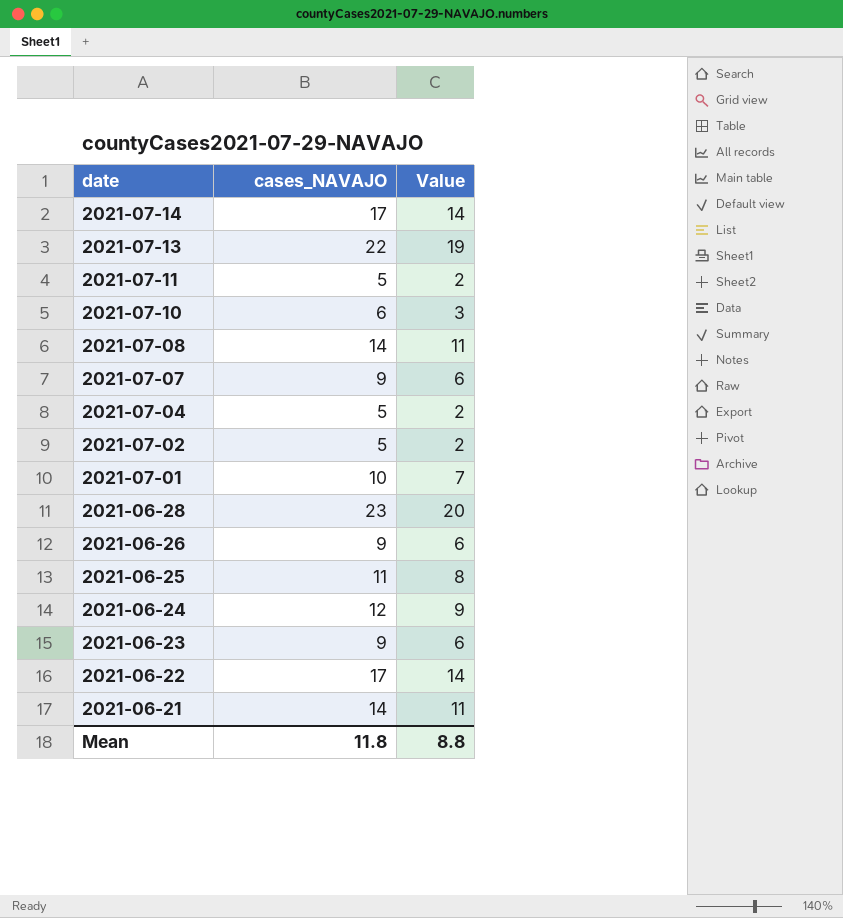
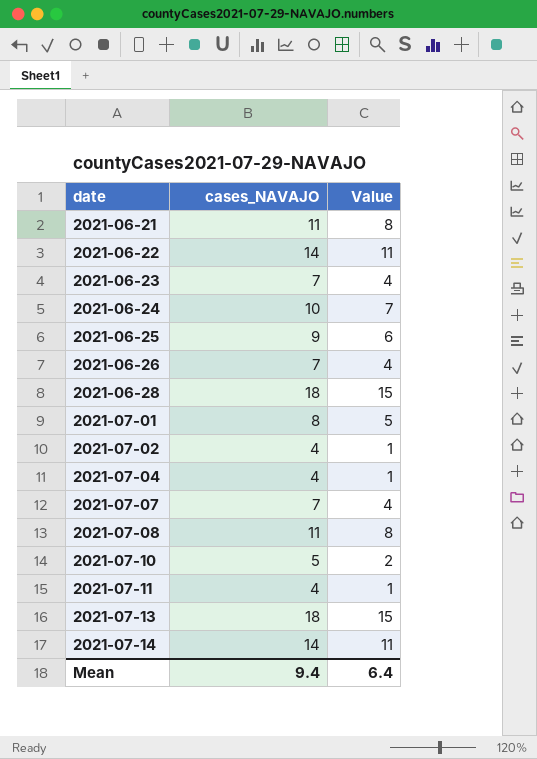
row order: date descending -> date ascending
2021-06-21 | cases_NAVAJO: 14 -> 11
2021-06-21 | Value: 11 -> 8
2021-06-22 | cases_NAVAJO: 17 -> 14
2021-06-22 | Value: 14 -> 11
2021-06-23 | cases_NAVAJO: 9 -> 7
2021-06-23 | Value: 6 -> 4
2021-06-24 | cases_NAVAJO: 12 -> 10
2021-06-24 | Value: 9 -> 7
2021-06-25 | cases_NAVAJO: 11 -> 9
2021-06-25 | Value: 8 -> 6
2021-06-26 | cases_NAVAJO: 9 -> 7
2021-06-26 | Value: 6 -> 4
2021-06-28 | cases_NAVAJO: 23 -> 18
2021-06-28 | Value: 20 -> 15
2021-07-01 | cases_NAVAJO: 10 -> 8
2021-07-01 | Value: 7 -> 5
2021-07-02 | cases_NAVAJO: 5 -> 4
2021-07-02 | Value: 2 -> 1
2021-07-04 | cases_NAVAJO: 5 -> 4
2021-07-04 | Value: 2 -> 1
2021-07-07 | cases_NAVAJO: 9 -> 7
2021-07-07 | Value: 6 -> 4
2021-07-08 | cases_NAVAJO: 14 -> 11
2021-07-08 | Value: 11 -> 8
2021-07-10 | cases_NAVAJO: 6 -> 5
2021-07-10 | Value: 3 -> 2
2021-07-11 | cases_NAVAJO: 5 -> 4
2021-07-11 | Value: 2 -> 1
2021-07-13 | cases_NAVAJO: 22 -> 18
2021-07-13 | Value: 19 -> 15
2021-07-14 | cases_NAVAJO: 17 -> 14
2021-07-14 | Value: 14 -> 11
Mean | cases_NAVAJO: 11.8 -> 9.4
Mean | Value: 8.8 -> 6.4

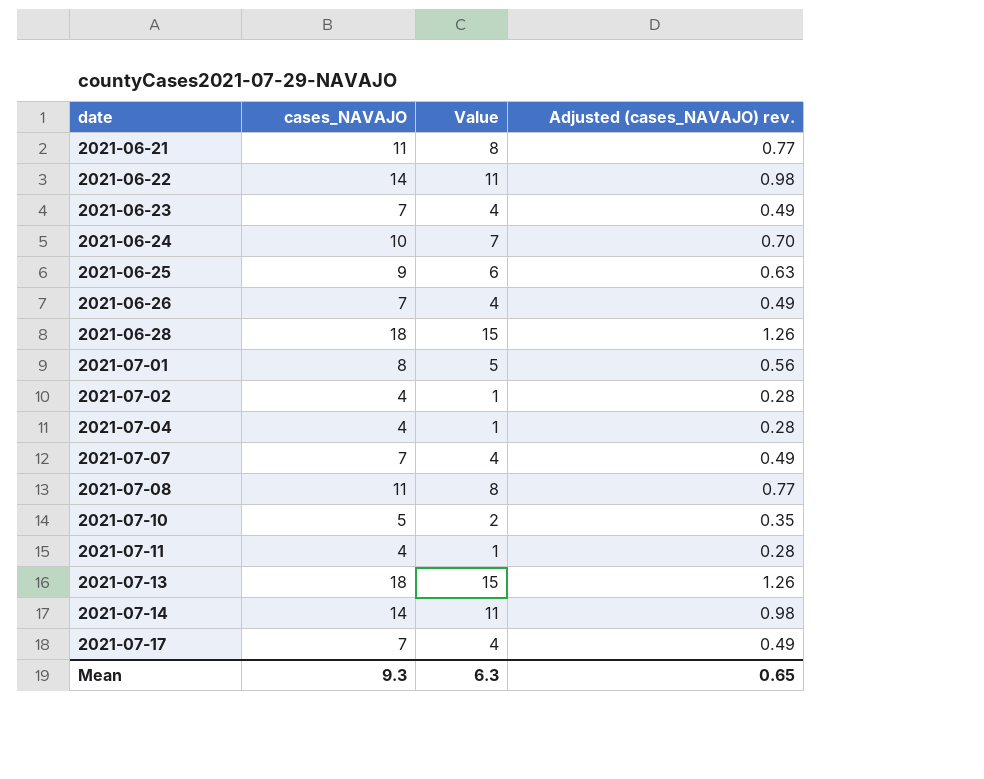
column Adjusted (cases_NAVAJO) rev. | formula: none -> [cases_NAVAJO] * 0.07
row 2021-07-17: none -> 7 | 4 | 0.49
Mean | cases_NAVAJO: 9.4 -> 9.3
Mean | Value: 6.4 -> 6.3

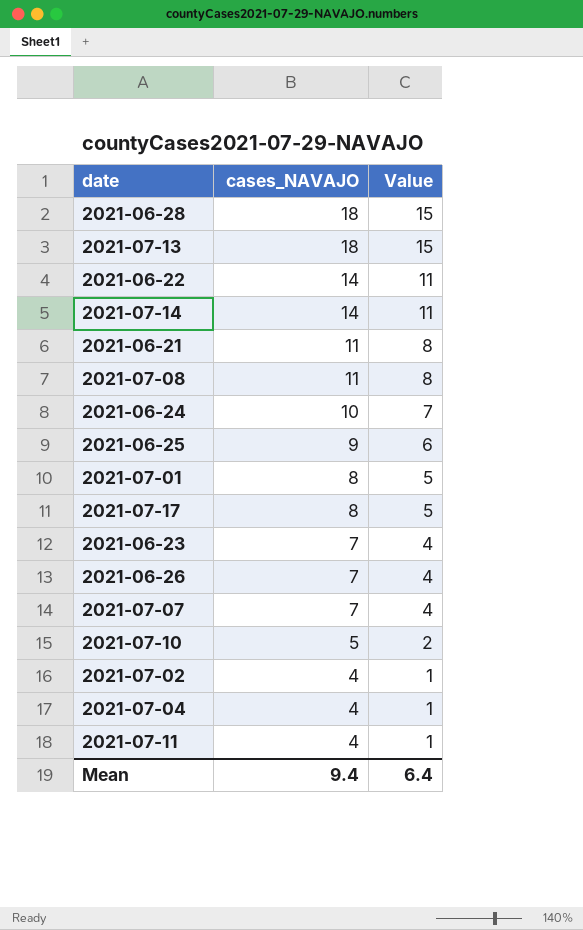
row order: date ascending -> cases_NAVAJO descending
column Adjusted (cases_NAVAJO) rev. | formula: [cases_NAVAJO] * 0.07 -> none
2021-07-17 | cases_NAVAJO: 7 -> 8
2021-07-17 | Value: 4 -> 5
Mean | cases_NAVAJO: 9.3 -> 9.4
Mean | Value: 6.3 -> 6.4

